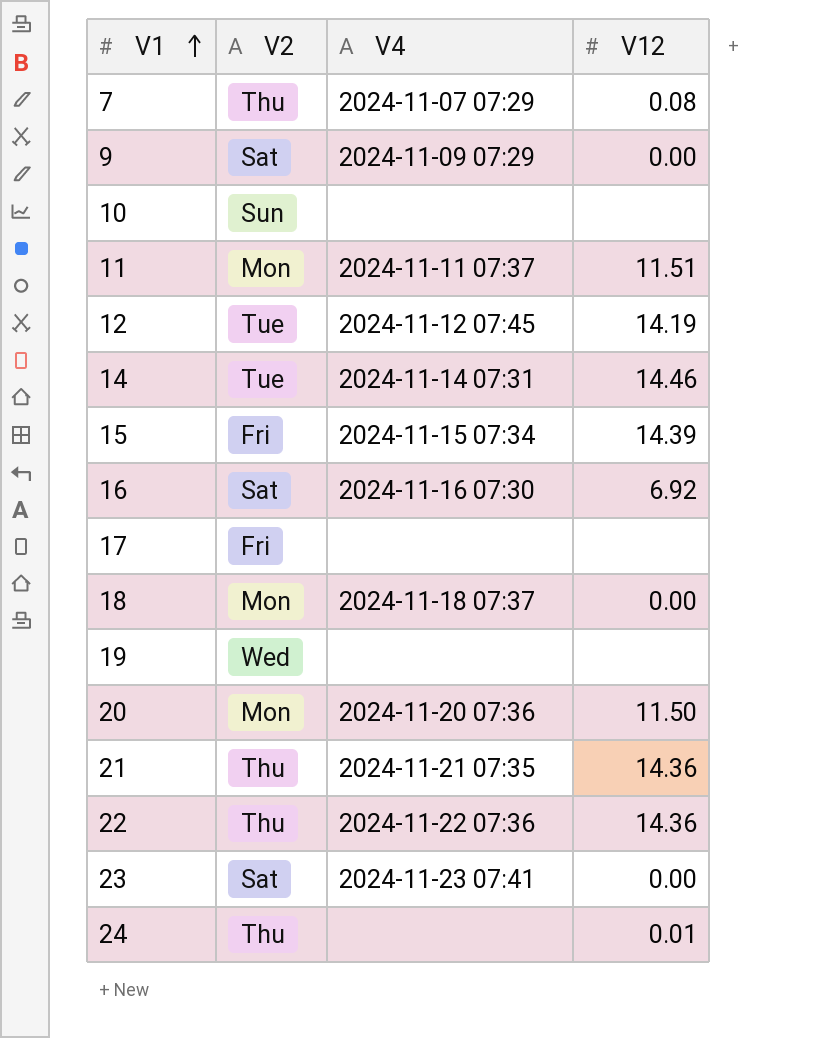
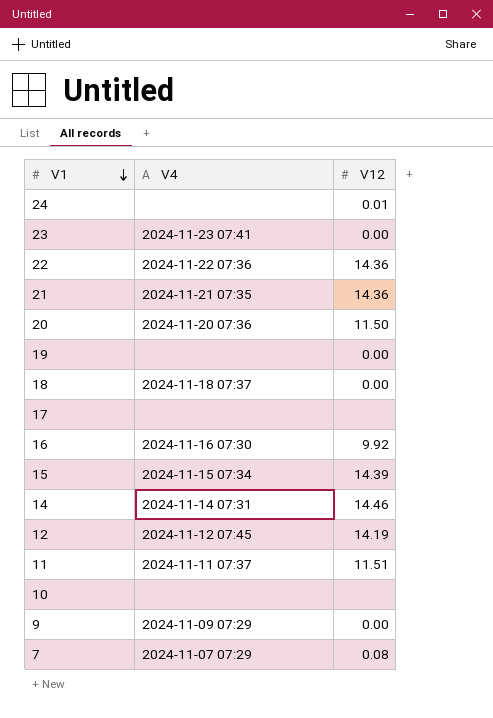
row order: V1 ascending -> V1 descending
column V2 | position: 2 -> none
19 | V12: none -> 0.00
16 | V12: 6.92 -> 9.92

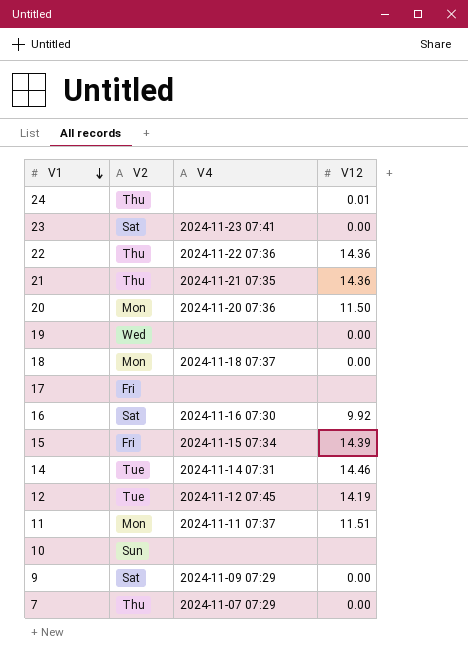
column V2 | position: none -> 2
7 | V12: 0.08 -> 0.00

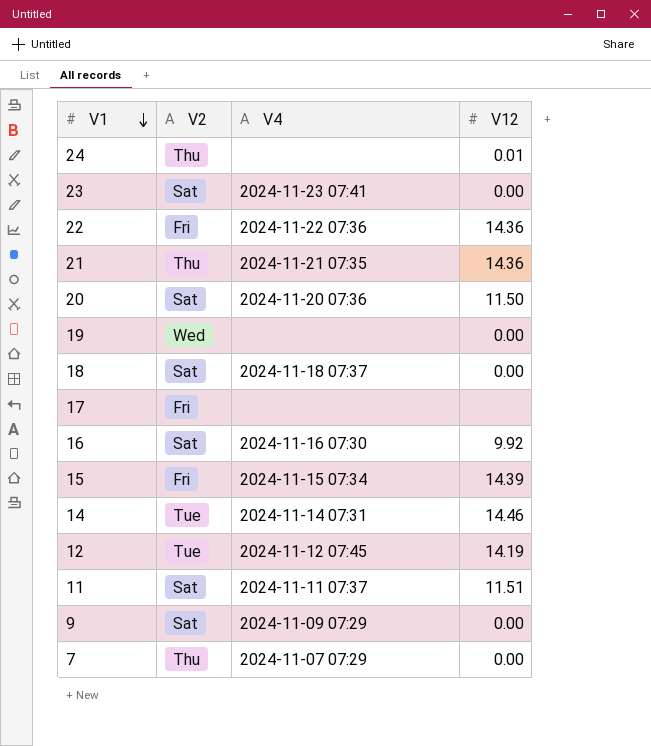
row 10: Sun | none | none -> none
22 | V2: Thu -> Fri
20 | V2: Mon -> Sat
18 | V2: Mon -> Sat
11 | V2: Mon -> Sat

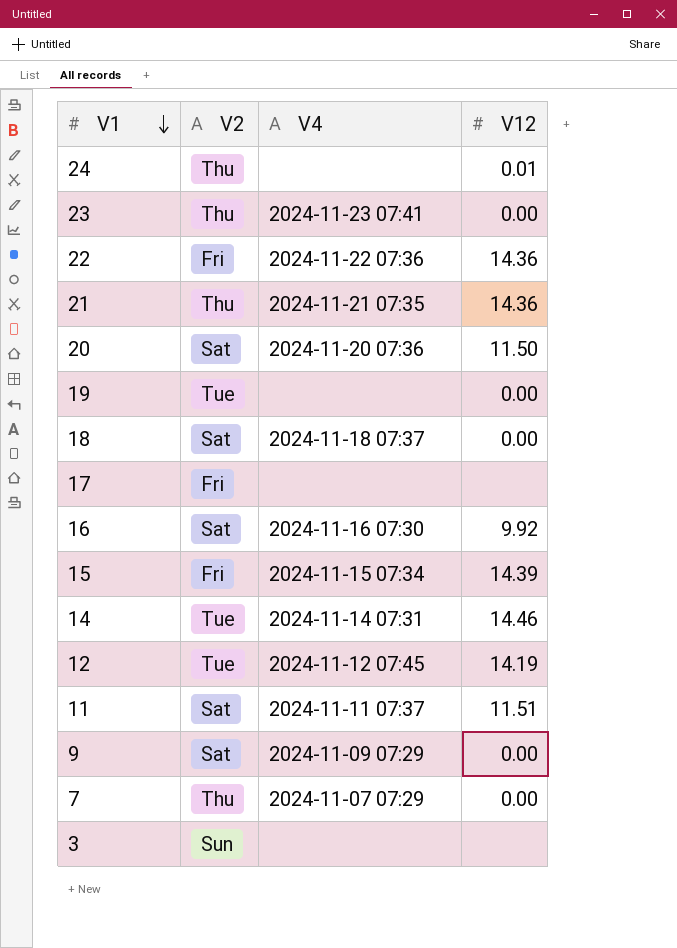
23 | V2: Sat -> Thu
19 | V2: Wed -> Tue
row 3: none -> Sun | none | none

